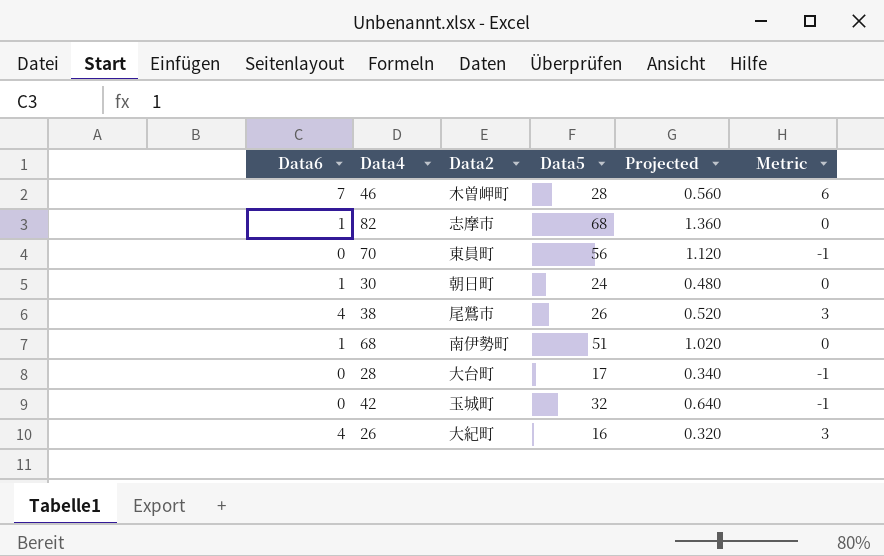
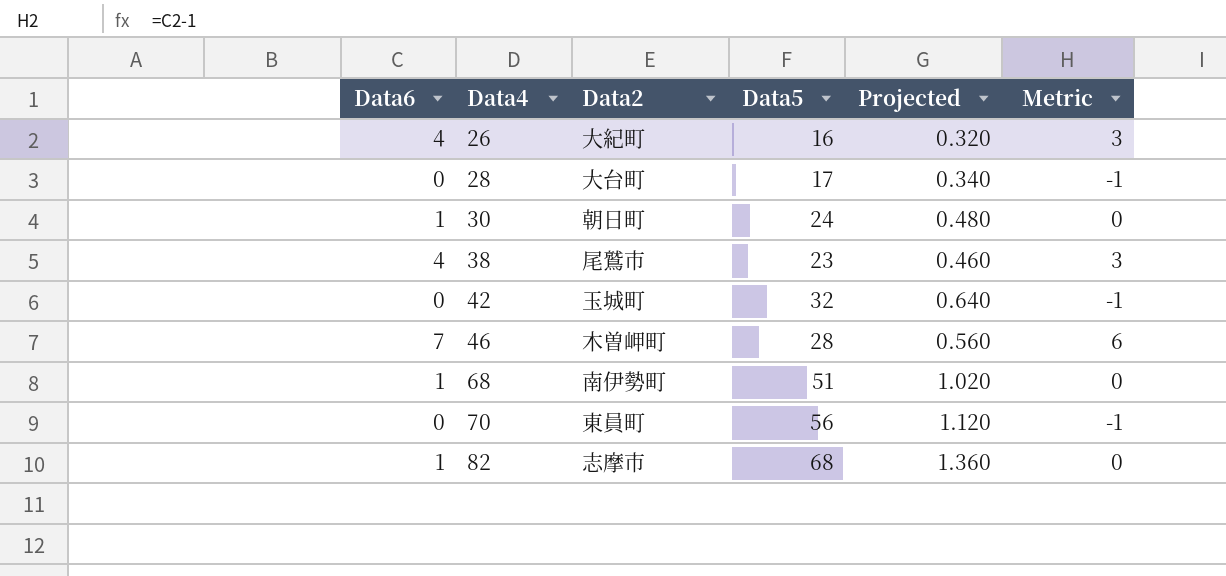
row order: none -> Data4 ascending
38 | Data5: 26 -> 23
38 | Projected: 0.520 -> 0.460

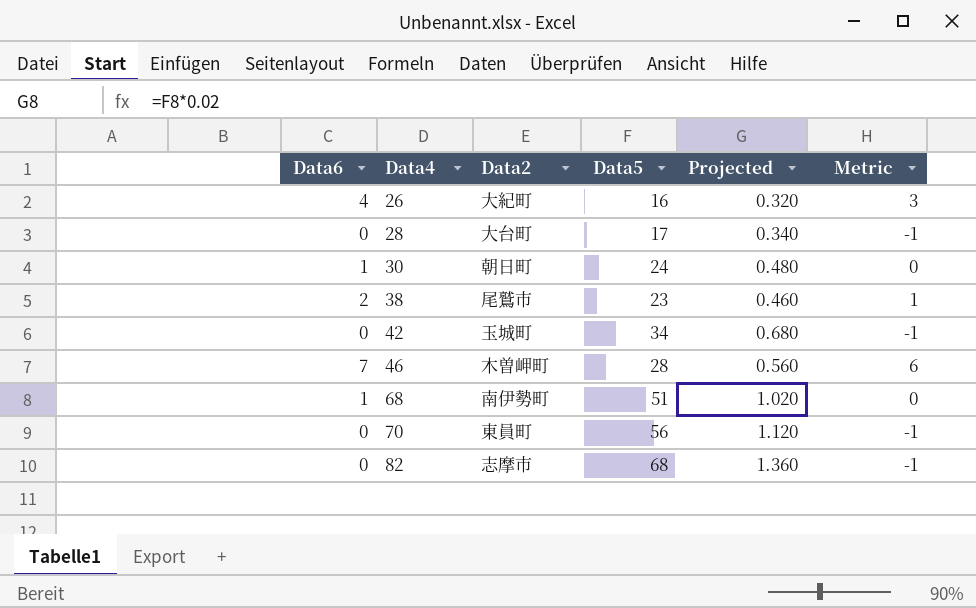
38 | Data6: 4 -> 2
38 | Metric: 3 -> 1
42 | Data5: 32 -> 34
42 | Projected: 0.640 -> 0.680
82 | Data6: 1 -> 0
82 | Metric: 0 -> -1

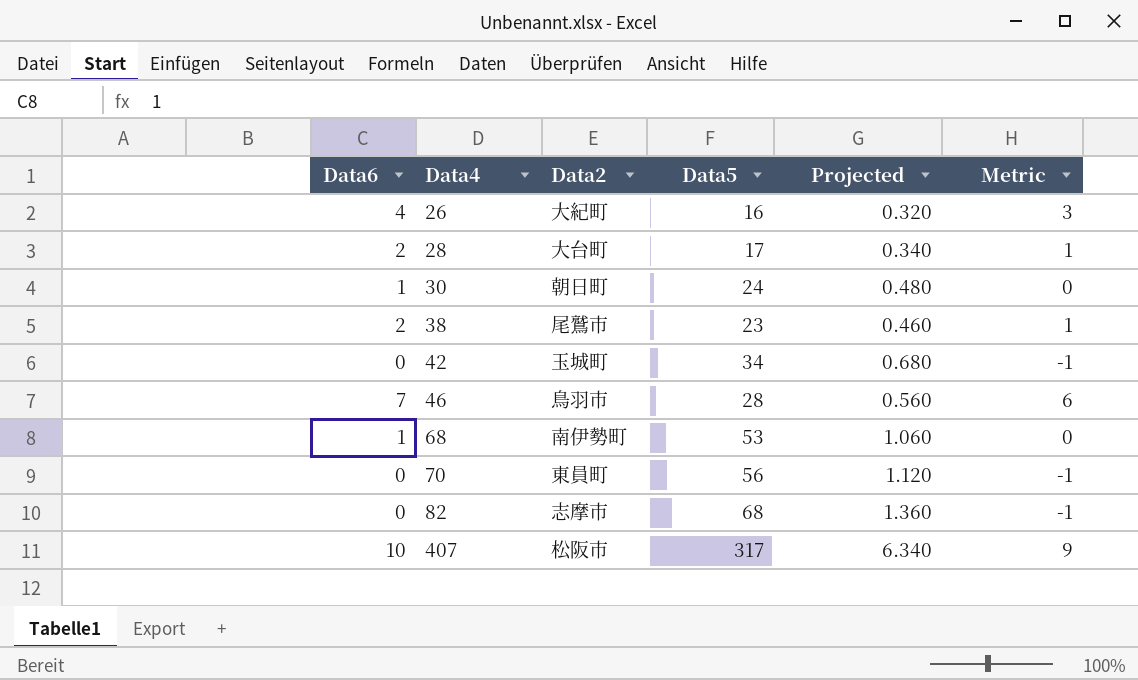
28 | Data6: 0 -> 2
28 | Metric: -1 -> 1
46 | Data2: 木曽岬町 -> 鳥羽市
68 | Data5: 51 -> 53
68 | Projected: 1.020 -> 1.060
row 407: none -> 10 | 松阪市 | 317 | 6.340 | 9

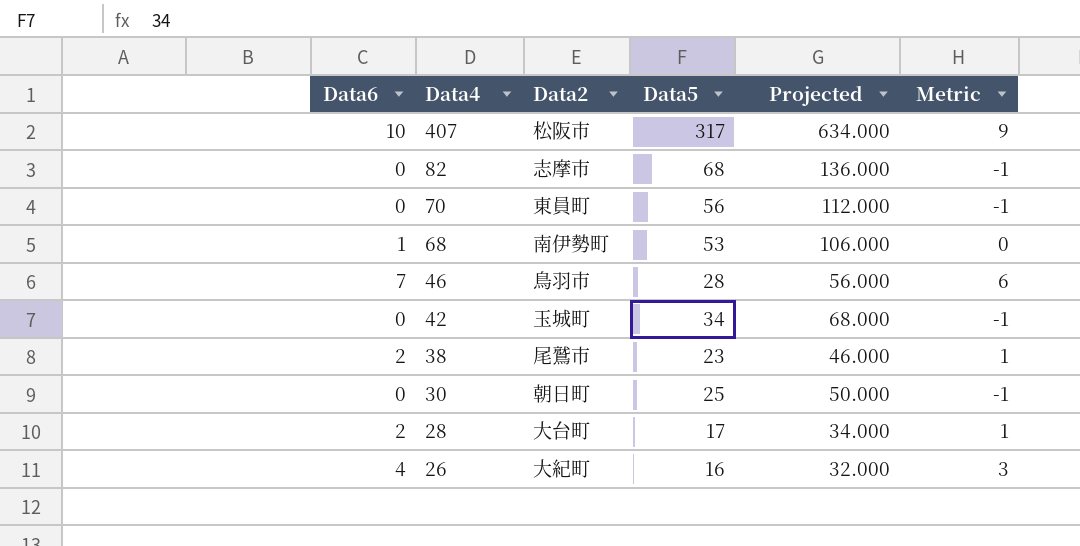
row order: Data4 ascending -> Data4 descending
column Projected | formula: [Data5] * 0.02 -> [Data5] * 2
30 | Data6: 1 -> 0
30 | Data5: 24 -> 25
30 | Metric: 0 -> -1

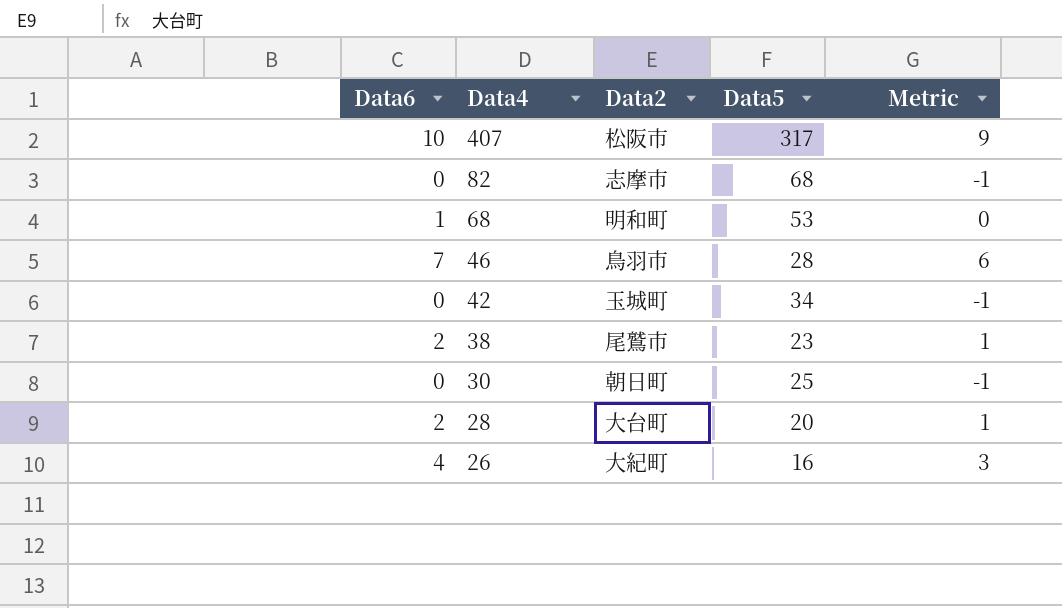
column Projected | formula: [Data5] * 2 -> none
row 70: 0 | 東員町 | 56 | 112.000 | -1 -> none
68 | Data2: 南伊勢町 -> 明和町
28 | Data5: 17 -> 20

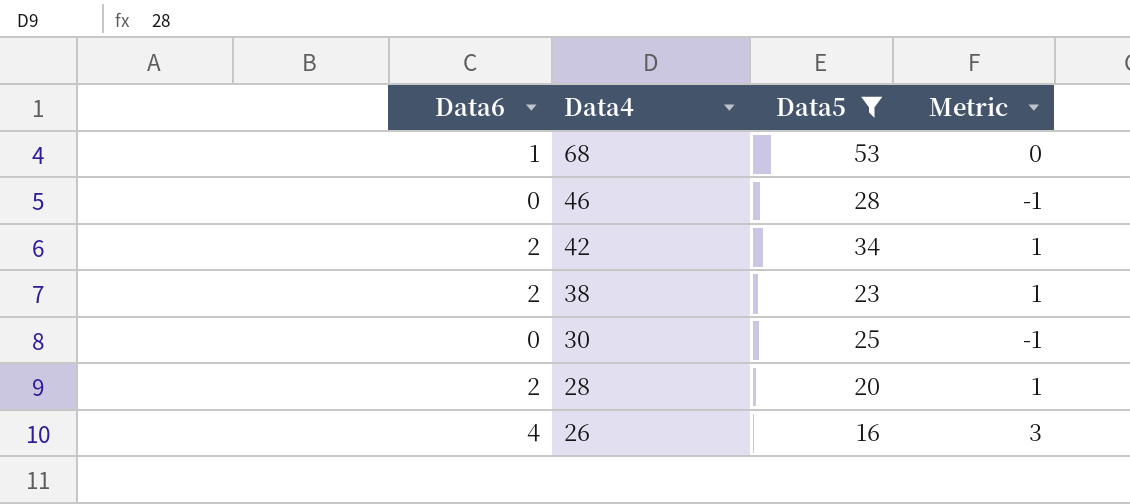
filter: none -> Data5 <= 53
column Data2 | position: 3 -> none
46 | Data6: 7 -> 0
46 | Metric: 6 -> -1
42 | Data6: 0 -> 2
42 | Metric: -1 -> 1

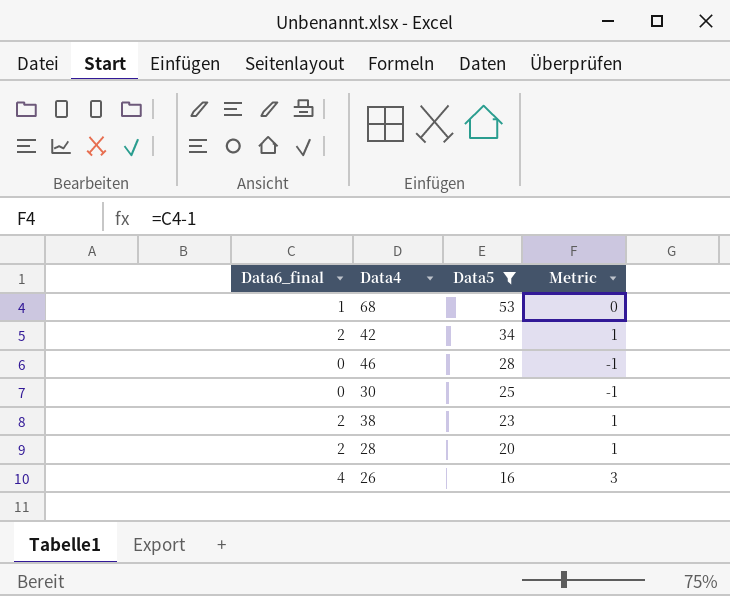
row order: Data4 descending -> Data5 descending
column name: Data6 -> Data6_final

